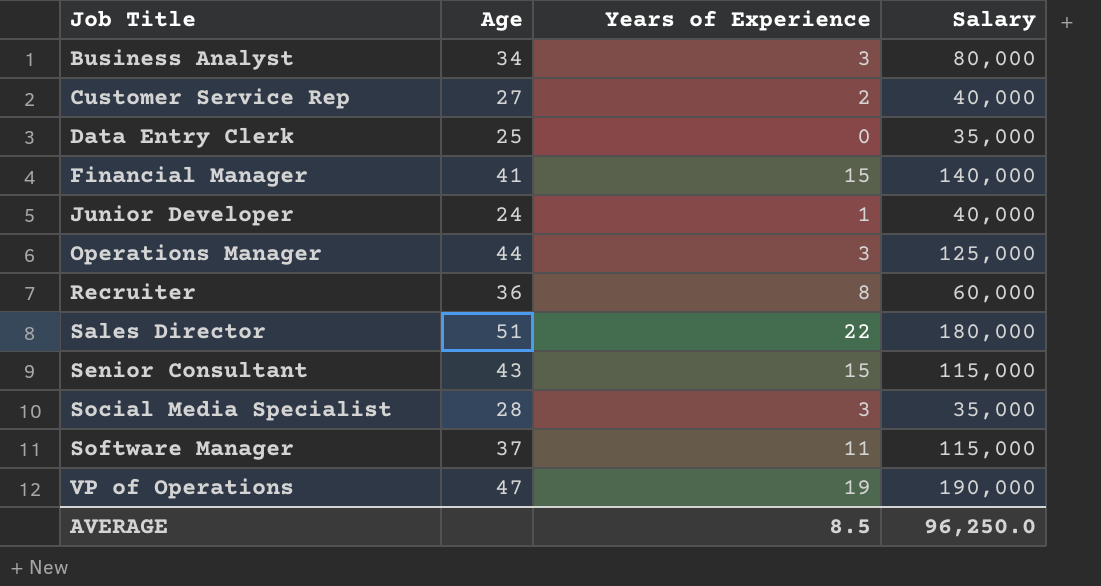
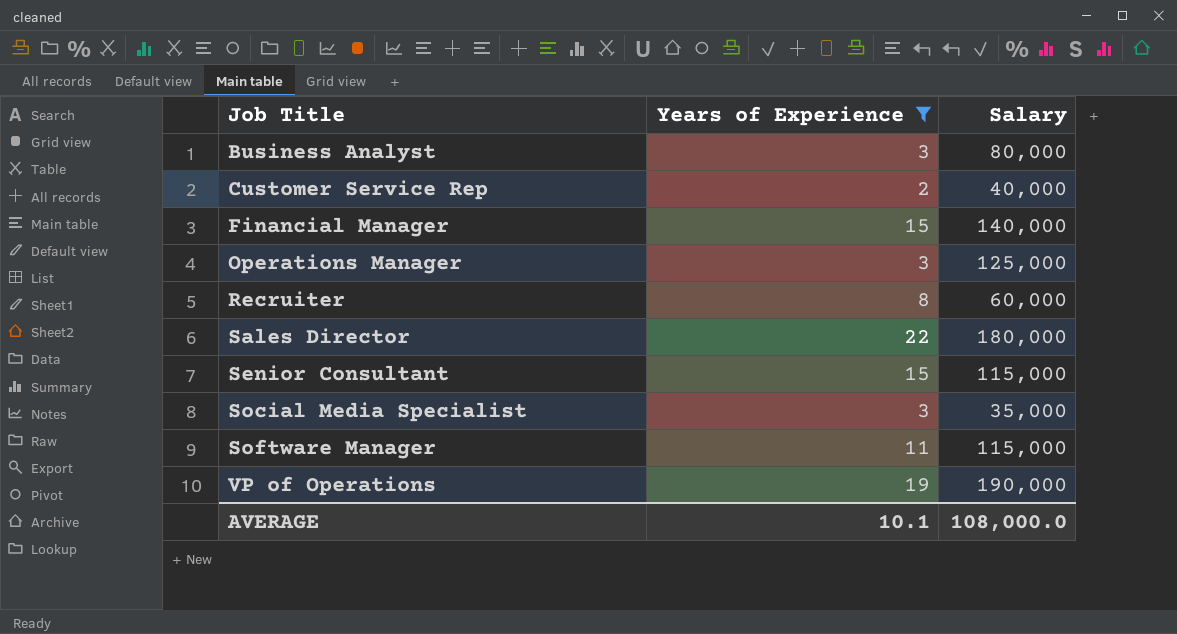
filter: none -> Years of Experience >= 2
column Age | position: 2 -> none
AVERAGE | Years of Experience: 8.5 -> 10.1
AVERAGE | Salary: 96,250.0 -> 108,000.0

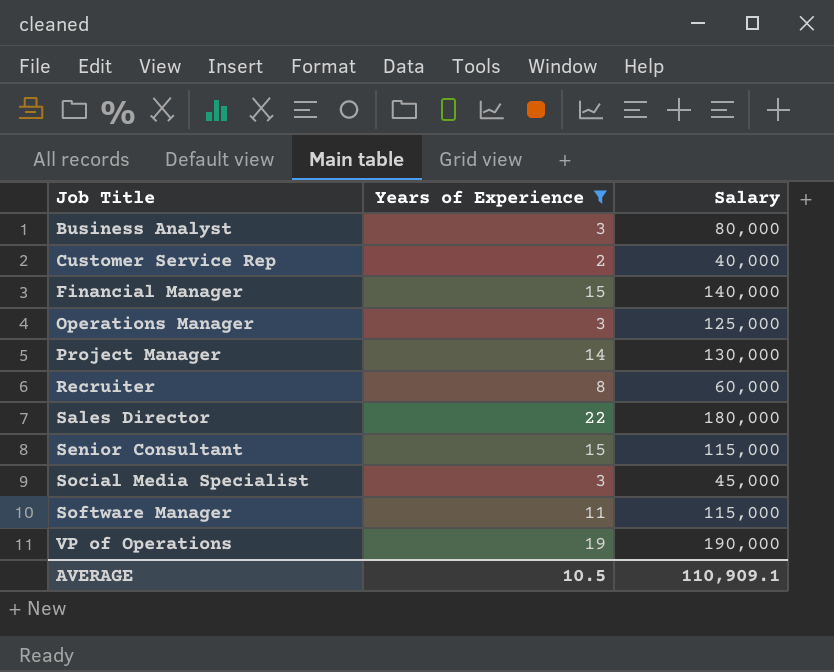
row Project Manager: none -> 14 | 130,000
Social Media Specialist | Salary: 35,000 -> 45,000
AVERAGE | Years of Experience: 10.1 -> 10.5
AVERAGE | Salary: 108,000.0 -> 110,909.1

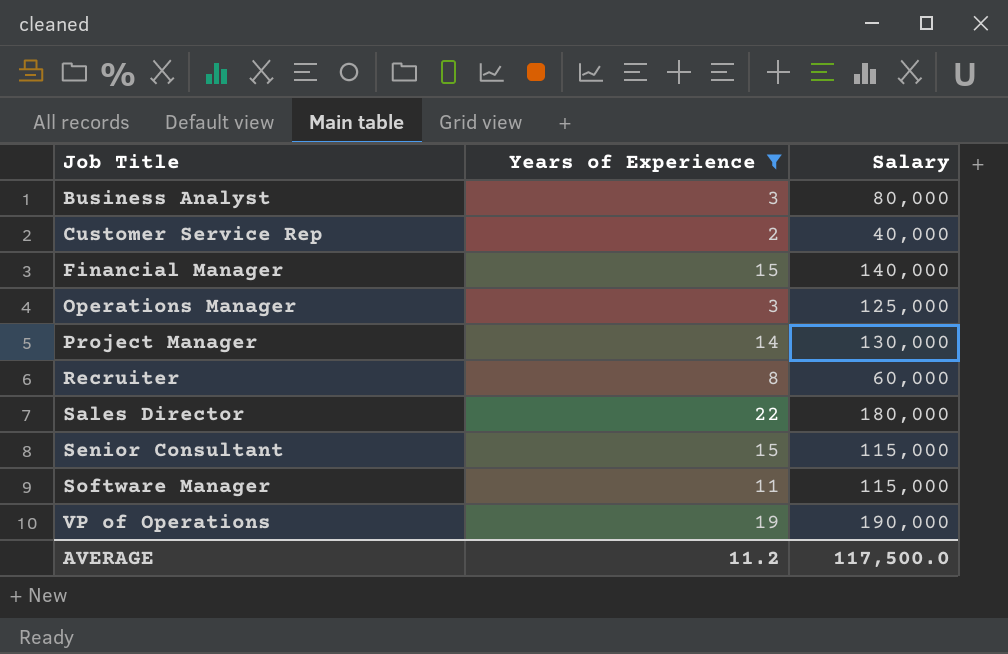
row Social Media Specialist: 3 | 45,000 -> none
AVERAGE | Years of Experience: 10.5 -> 11.2
AVERAGE | Salary: 110,909.1 -> 117,500.0

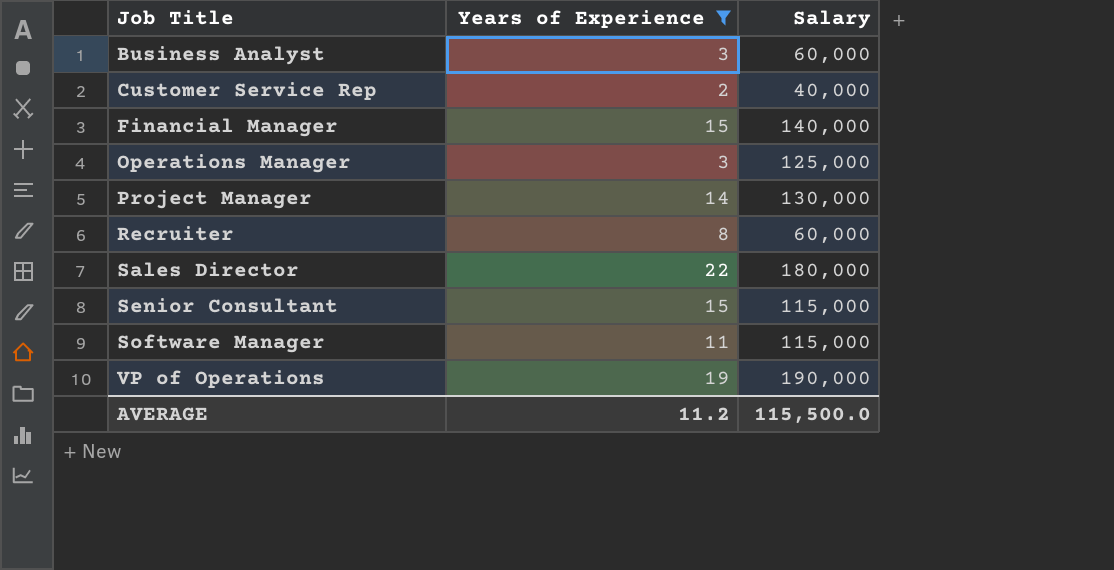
Business Analyst | Salary: 80,000 -> 60,000
AVERAGE | Salary: 117,500.0 -> 115,500.0

